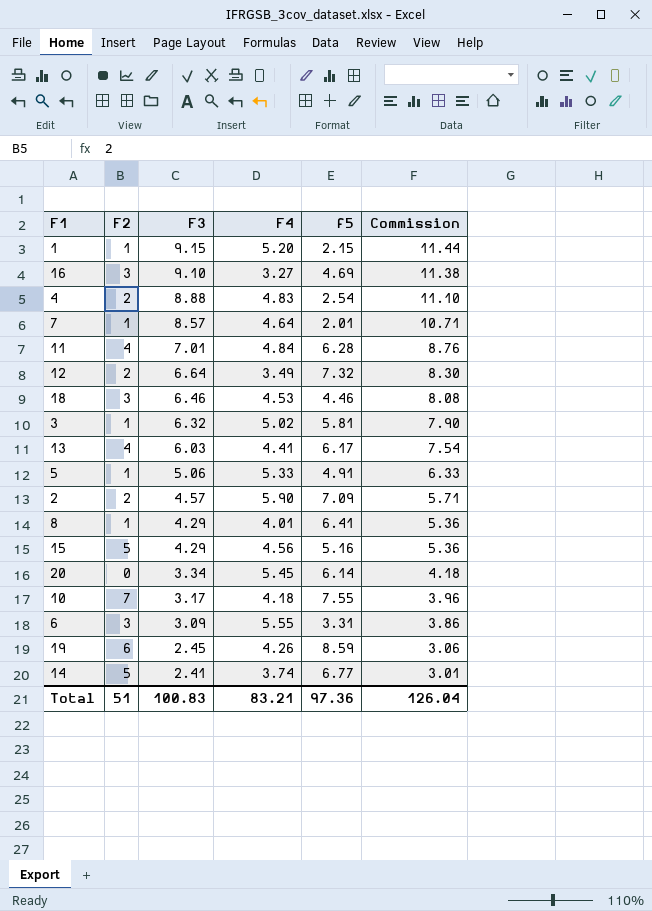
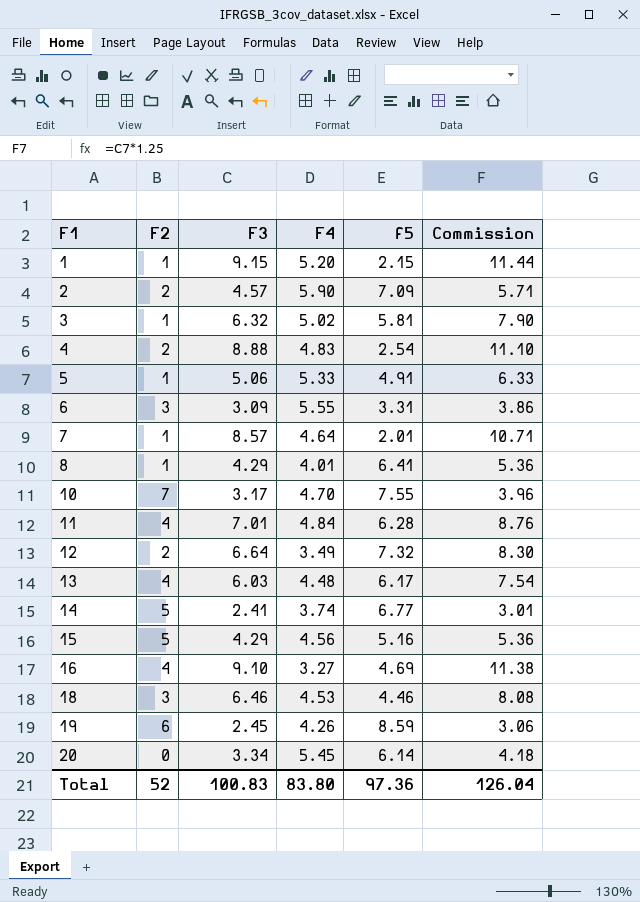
row order: F3 descending -> F1 ascending
10 | F4: 4.18 -> 4.70
13 | F4: 4.41 -> 4.48
16 | F2: 3 -> 4
Total | F2: 51 -> 52
Total | F4: 83.21 -> 83.80

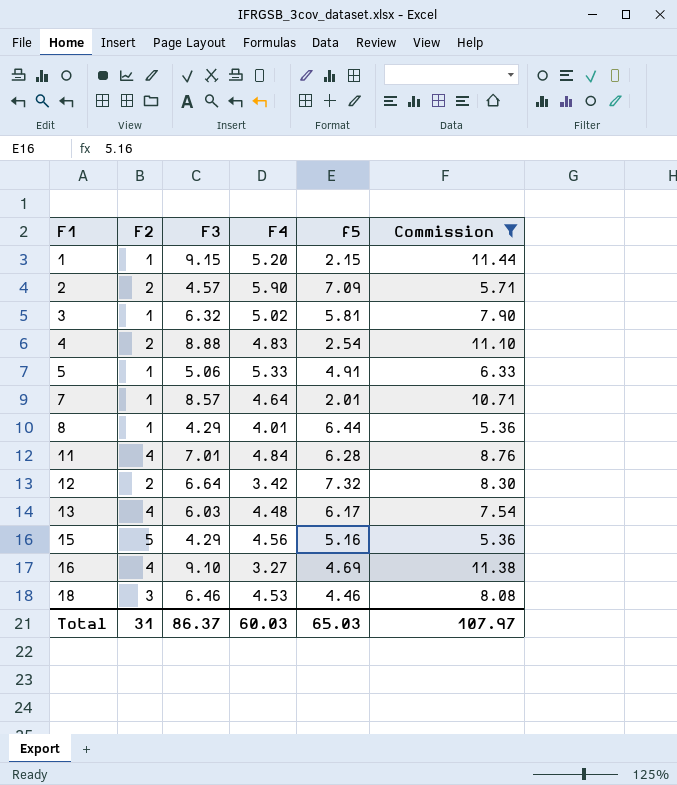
filter: none -> Commission >= 5.36
8 | f5: 6.41 -> 6.44
12 | F4: 3.49 -> 3.42
Total | F2: 52 -> 31
Total | F3: 100.83 -> 86.37
Total | F4: 83.80 -> 60.03
Total | f5: 97.36 -> 65.03
Total | Commission: 126.04 -> 107.97

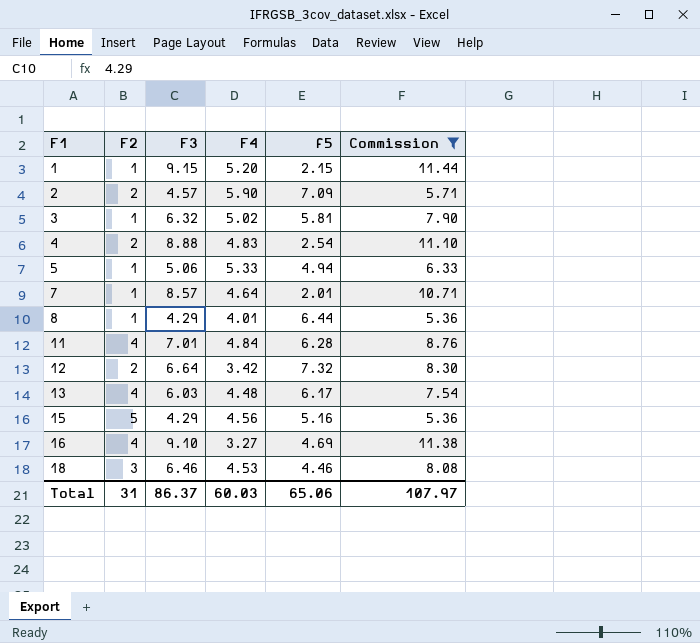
5 | f5: 4.91 -> 4.94
Total | f5: 65.03 -> 65.06

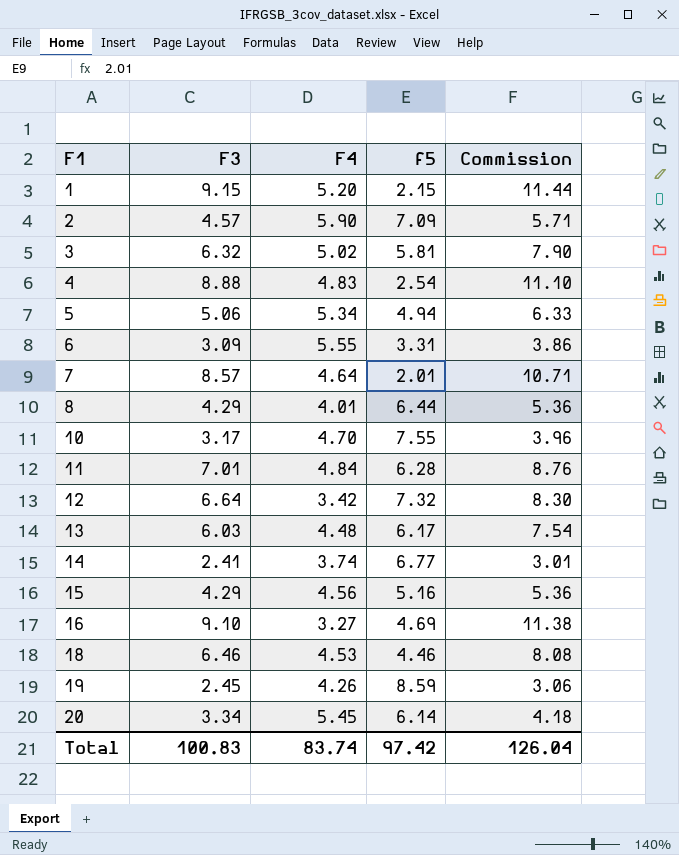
filter: Commission >= 5.36 -> none
column F2 | position: 2 -> none
5 | F4: 5.33 -> 5.34
Total | F3: 86.37 -> 100.83
Total | F4: 60.03 -> 83.74
Total | f5: 65.06 -> 97.42
Total | Commission: 107.97 -> 126.04

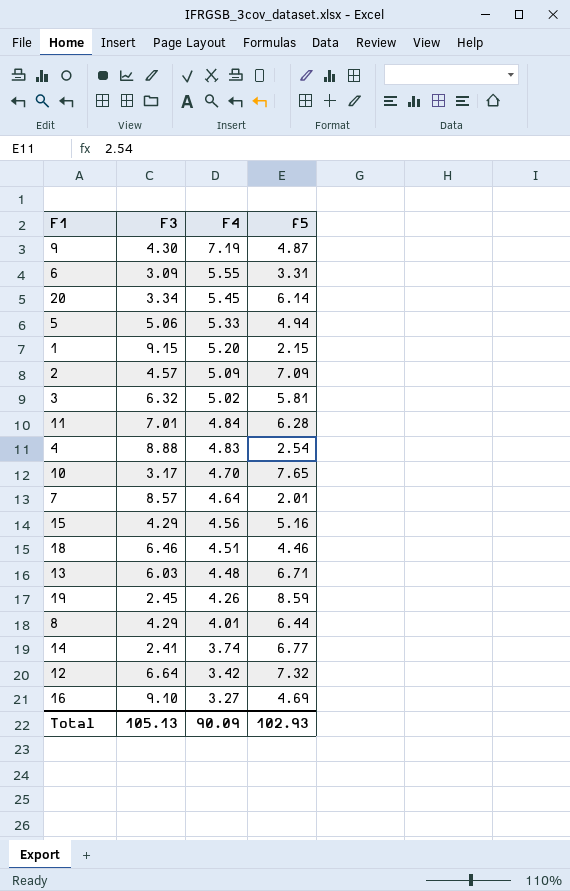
row order: F1 ascending -> F4 descending
column Commission | formula: [F3] * 1.25 -> none
row 9: none -> 4.30 | 7.19 | 4.87
5 | F4: 5.34 -> 5.33
2 | F4: 5.90 -> 5.09
10 | f5: 7.55 -> 7.65
18 | F4: 4.53 -> 4.51
13 | f5: 6.17 -> 6.71
Total | F3: 100.83 -> 105.13
Total | F4: 83.74 -> 90.09
Total | f5: 97.42 -> 102.93

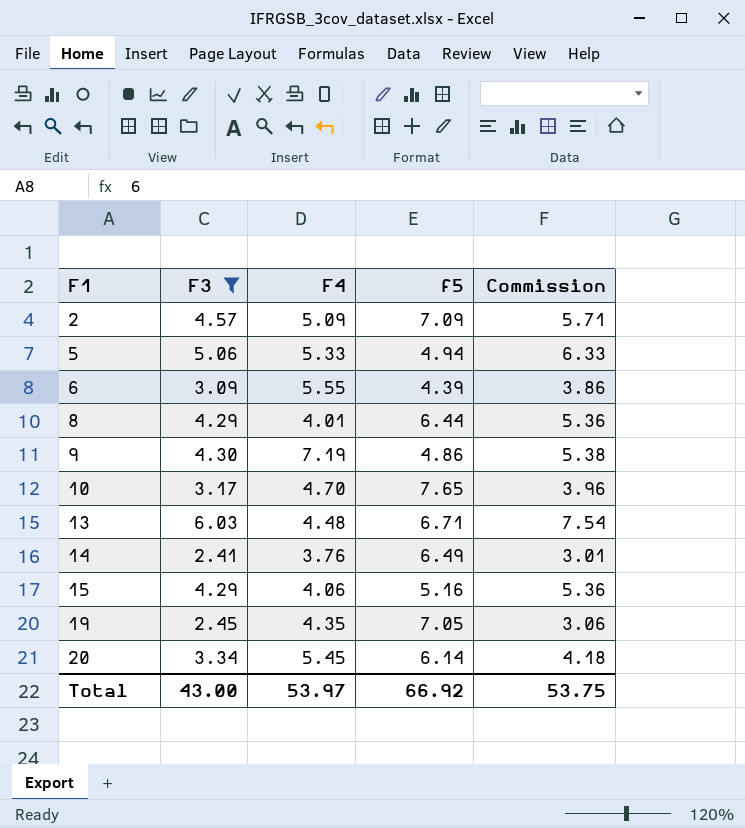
filter: none -> F3 <= 6.03
row order: F4 descending -> F1 ascending
column Commission | formula: none -> [F3] * 1.25
6 | f5: 3.31 -> 4.39
9 | f5: 4.87 -> 4.86
14 | F4: 3.74 -> 3.76
14 | f5: 6.77 -> 6.49
15 | F4: 4.56 -> 4.06
19 | F4: 4.26 -> 4.35
19 | f5: 8.59 -> 7.05
Total | F3: 105.13 -> 43.00
Total | F4: 90.09 -> 53.97
Total | f5: 102.93 -> 66.92

